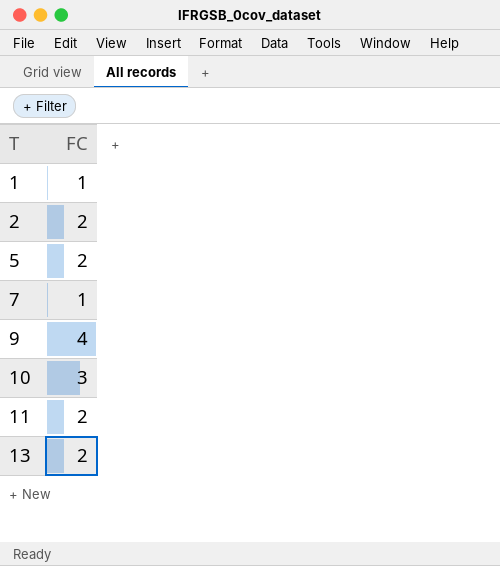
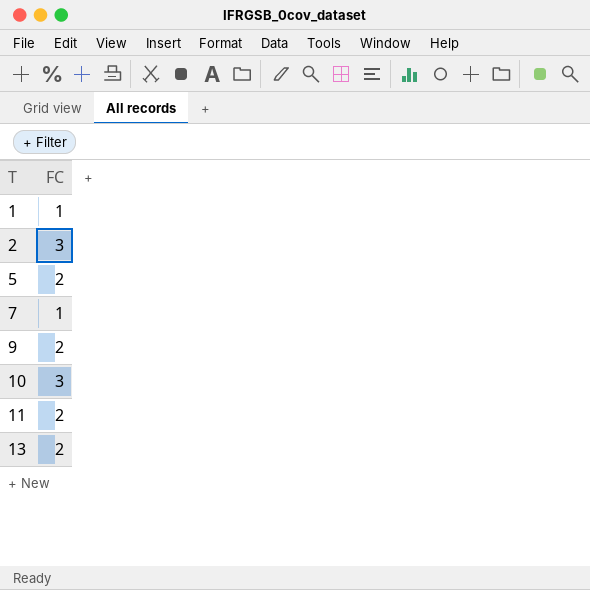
2 | FC: 2 -> 3
9 | FC: 4 -> 2

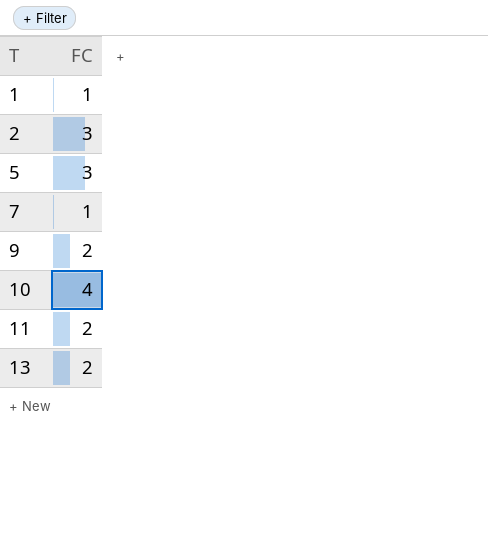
5 | FC: 2 -> 3
10 | FC: 3 -> 4

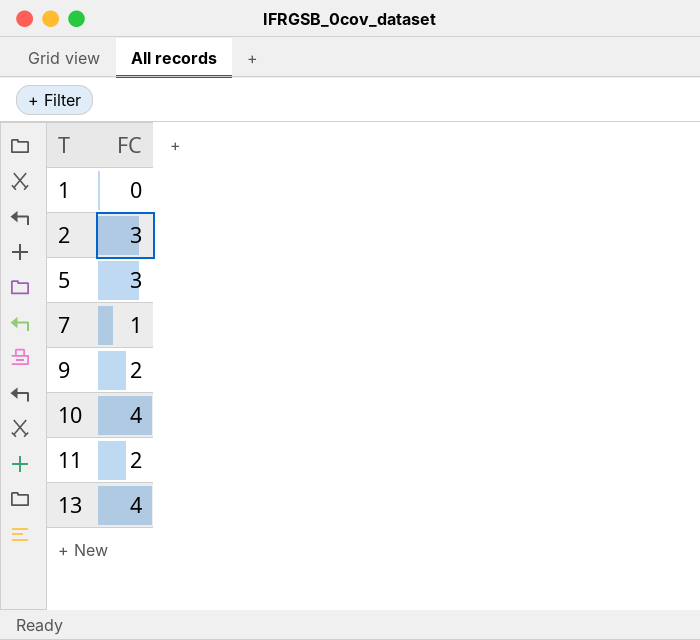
1 | FC: 1 -> 0
13 | FC: 2 -> 4

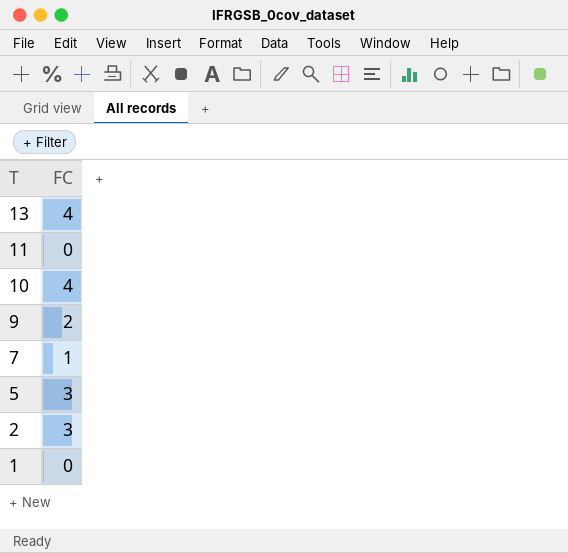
row order: T ascending -> T descending
11 | FC: 2 -> 0

